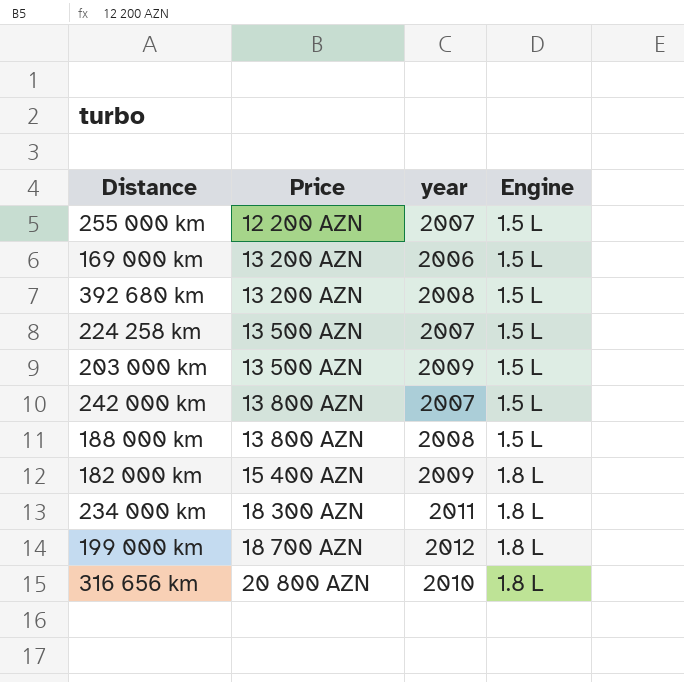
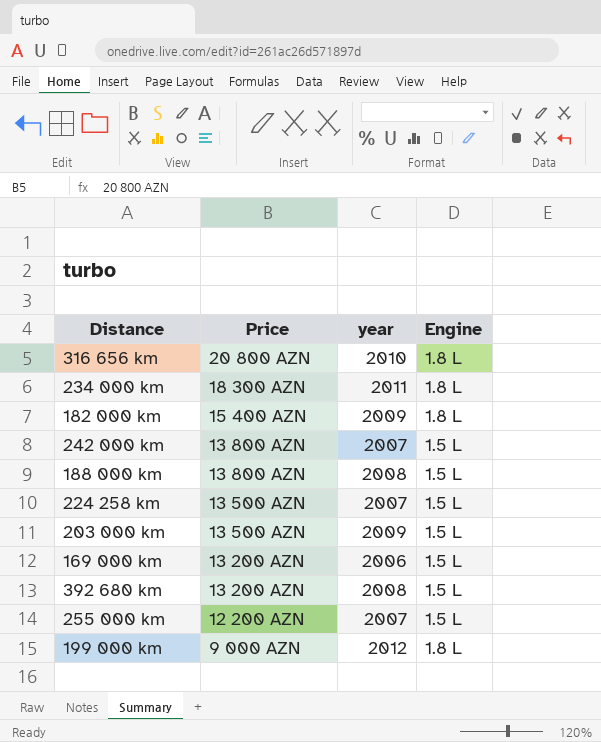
row order: Price ascending -> Price descending
199 000 km | Price: 18 700 AZN -> 9 000 AZN

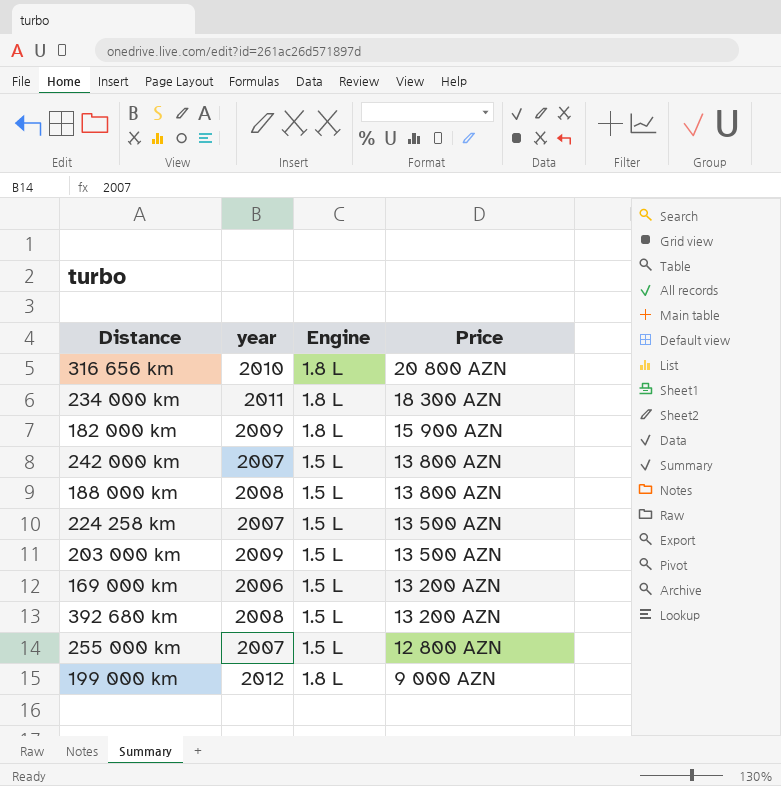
column Price | position: 2 -> 4
182 000 km | Price: 15 400 AZN -> 15 900 AZN
255 000 km | Price: 12 200 AZN -> 12 800 AZN

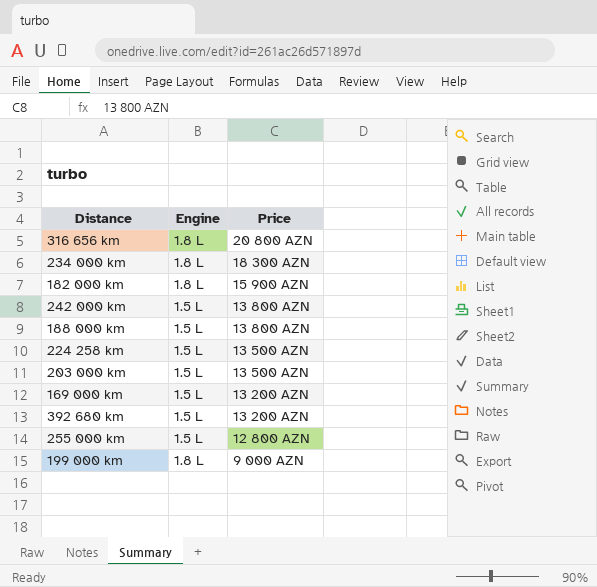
column year | position: 2 -> none

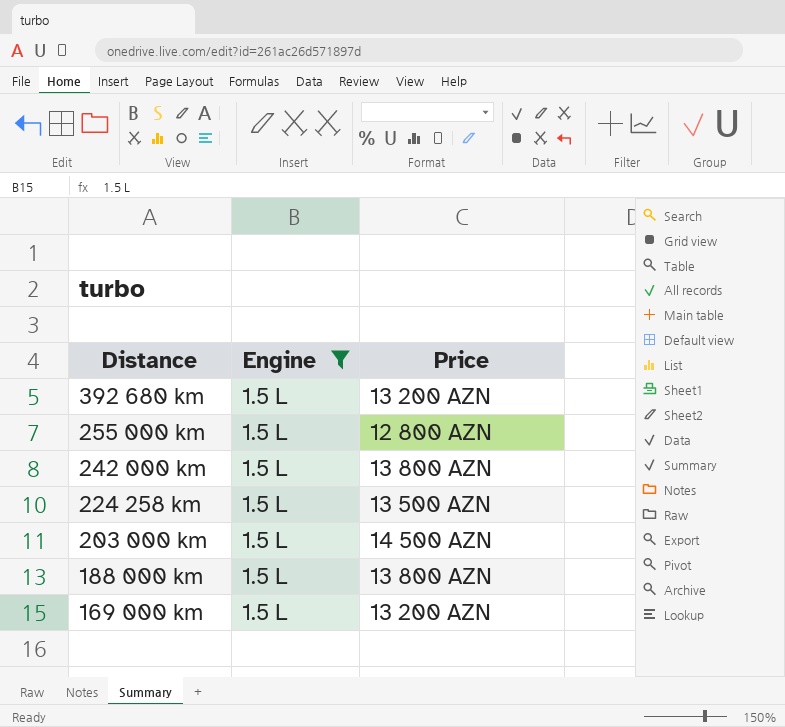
filter: none -> Engine = 1.5 L
row order: Price descending -> Distance descending
203 000 km | Price: 13 500 AZN -> 14 500 AZN

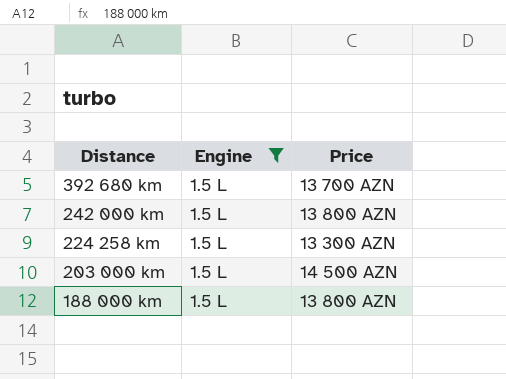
row 255 000 km: 1.5 L | 12 800 AZN -> none
row 169 000 km: 1.5 L | 13 200 AZN -> none
392 680 km | Price: 13 200 AZN -> 13 700 AZN
224 258 km | Price: 13 500 AZN -> 13 300 AZN

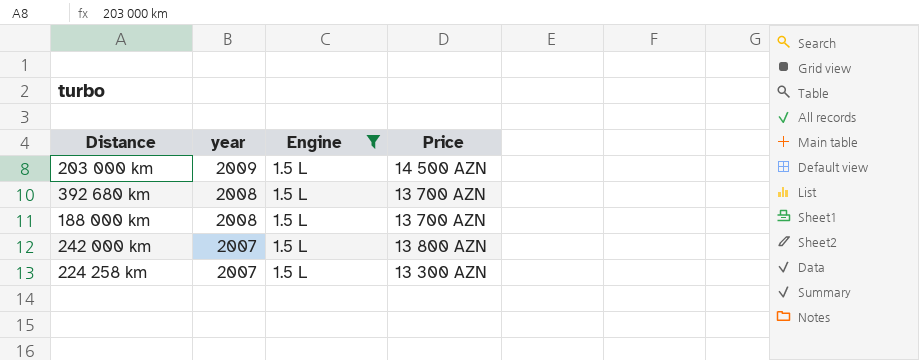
row order: Distance descending -> year descending
column year | position: none -> 2
188 000 km | Price: 13 800 AZN -> 13 700 AZN

